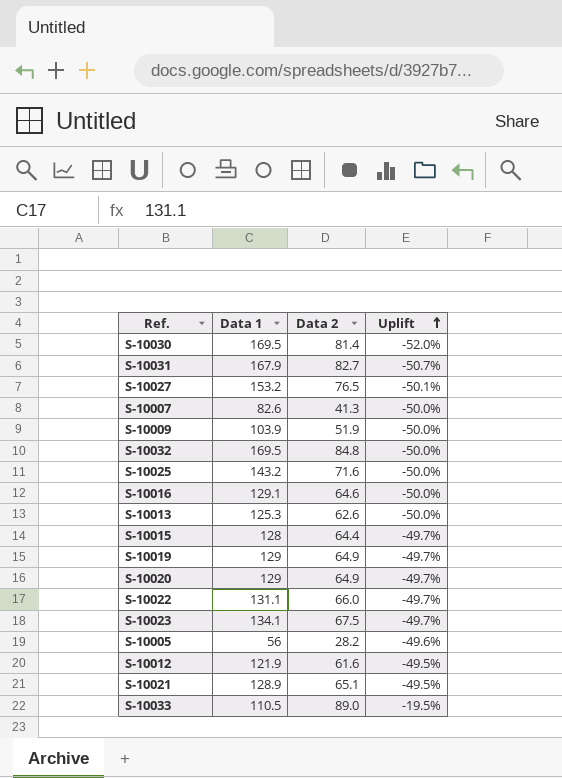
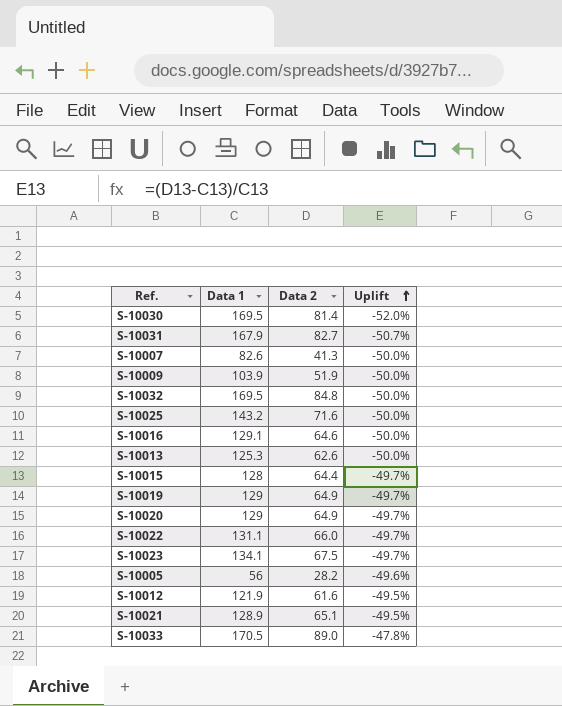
row S-10027: 153.2 | 76.5 | -50.1% -> none
S-10033 | Data 1: 110.5 -> 170.5
S-10033 | Uplift: -19.5% -> -47.8%

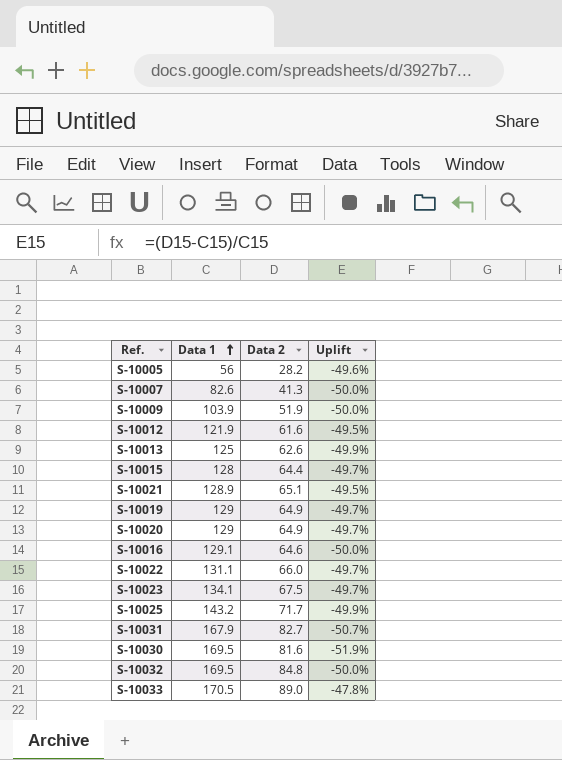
row order: Uplift ascending -> Data 1 ascending
S-10013 | Data 1: 125.3 -> 125
S-10013 | Uplift: -50.0% -> -49.9%
S-10025 | Data 2: 71.6 -> 71.7
S-10025 | Uplift: -50.0% -> -49.9%
S-10030 | Data 2: 81.4 -> 81.6
S-10030 | Uplift: -52.0% -> -51.9%

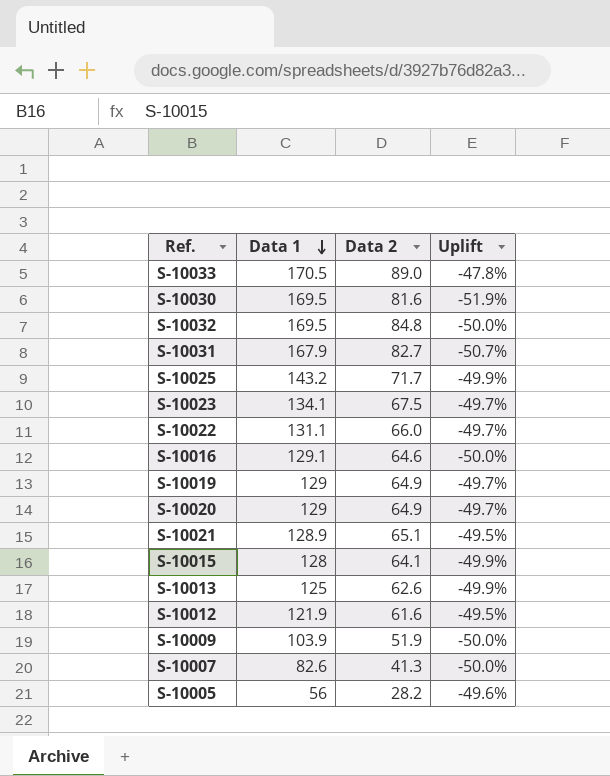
row order: Data 1 ascending -> Data 1 descending
S-10015 | Data 2: 64.4 -> 64.1
S-10015 | Uplift: -49.7% -> -49.9%

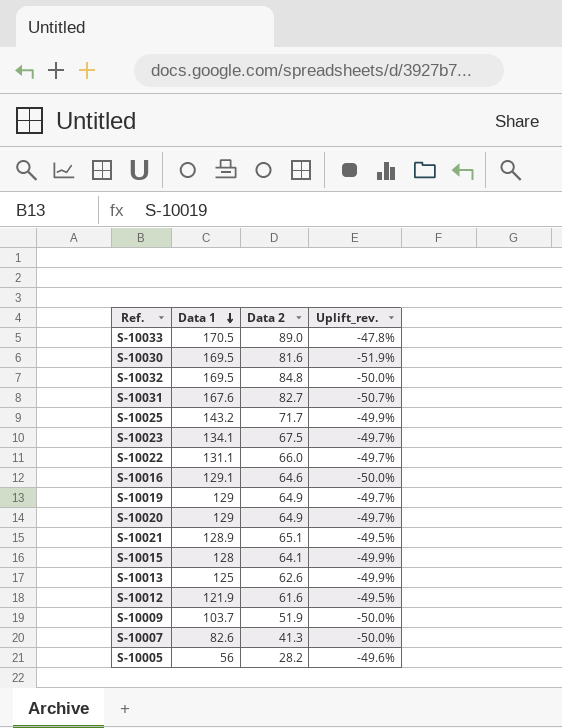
column name: Uplift -> Uplift_rev.
S-10031 | Data 1: 167.9 -> 167.6
S-10009 | Data 1: 103.9 -> 103.7

